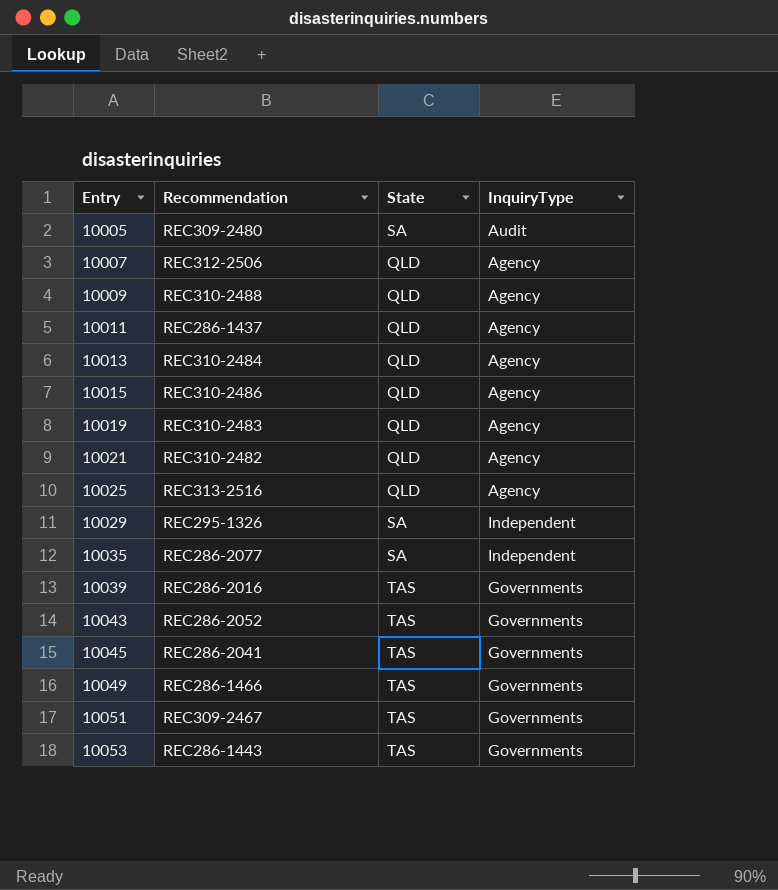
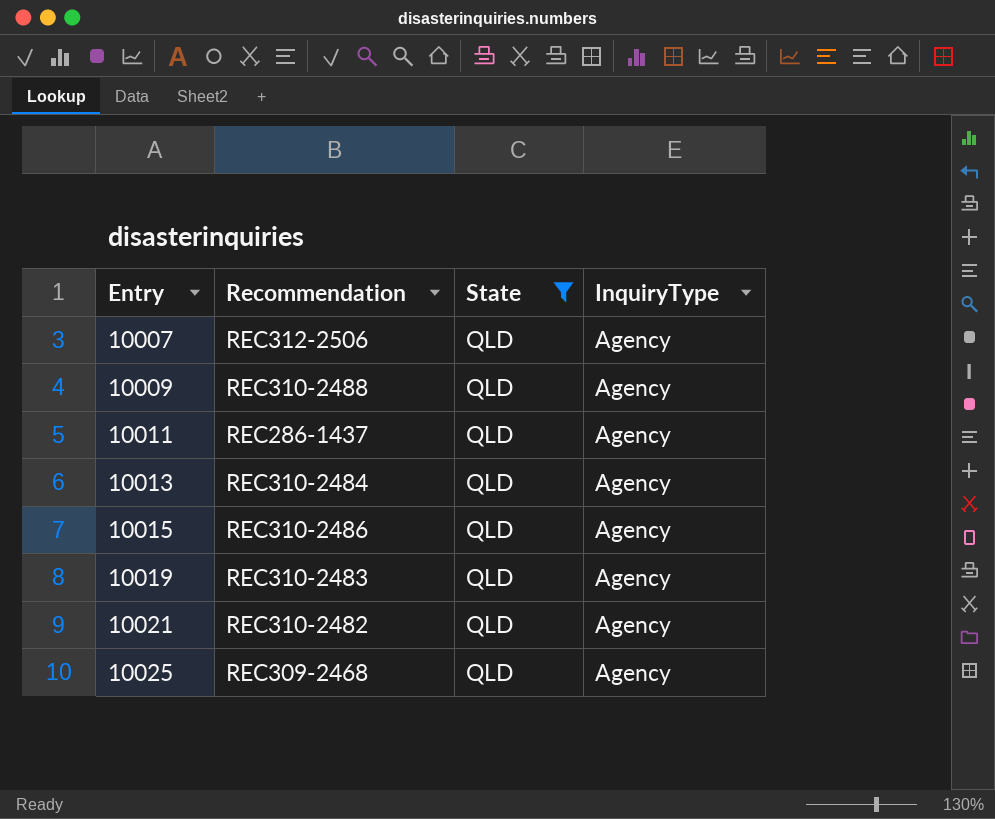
filter: none -> State = QLD
10025 | Recommendation: REC313-2516 -> REC309-2468

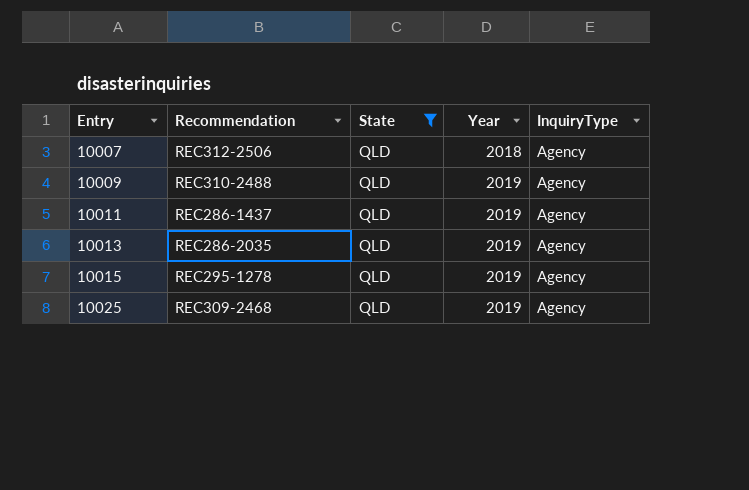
column Year | position: none -> 4
row 10019: REC310-2483 | QLD | Agency -> none
row 10021: REC310-2482 | QLD | Agency -> none
10013 | Recommendation: REC310-2484 -> REC286-2035
10015 | Recommendation: REC310-2486 -> REC295-1278

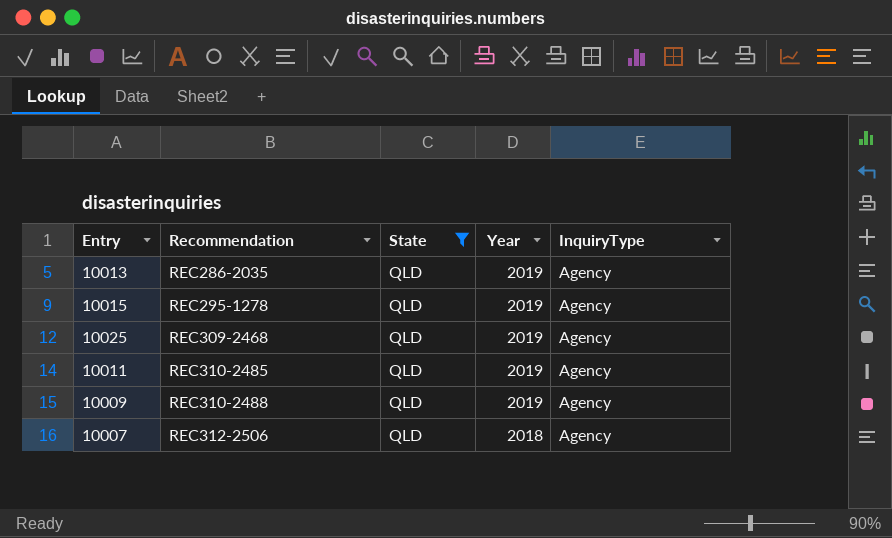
row order: Entry ascending -> Recommendation ascending
10011 | Recommendation: REC286-1437 -> REC310-2485

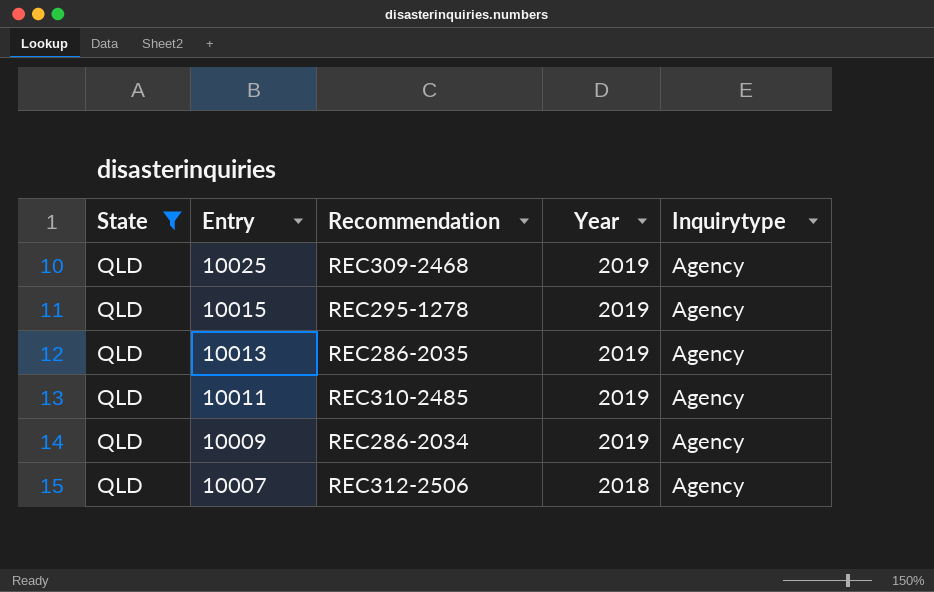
row order: Recommendation ascending -> Entry descending
column State | position: 3 -> 1
column name: InquiryType -> Inquirytype
10009 | Recommendation: REC310-2488 -> REC286-2034

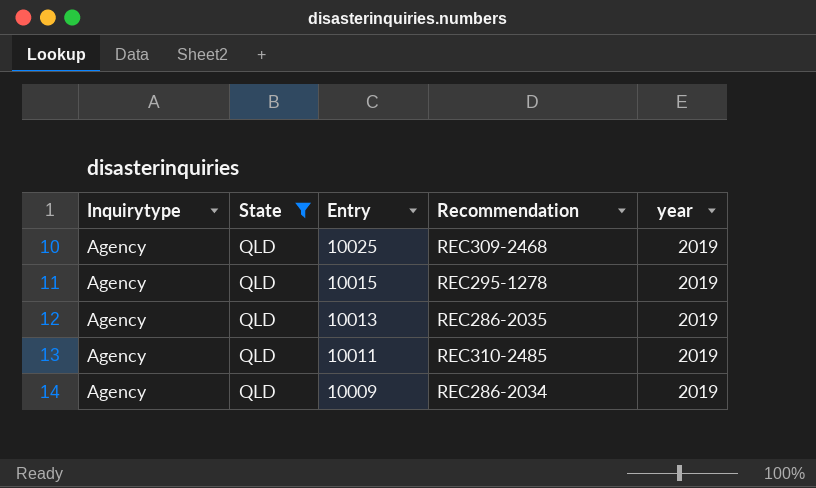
column Inquirytype | position: 5 -> 1
column name: Year -> year
row 10007: QLD | REC312-2506 | 2018 | Agency -> none

